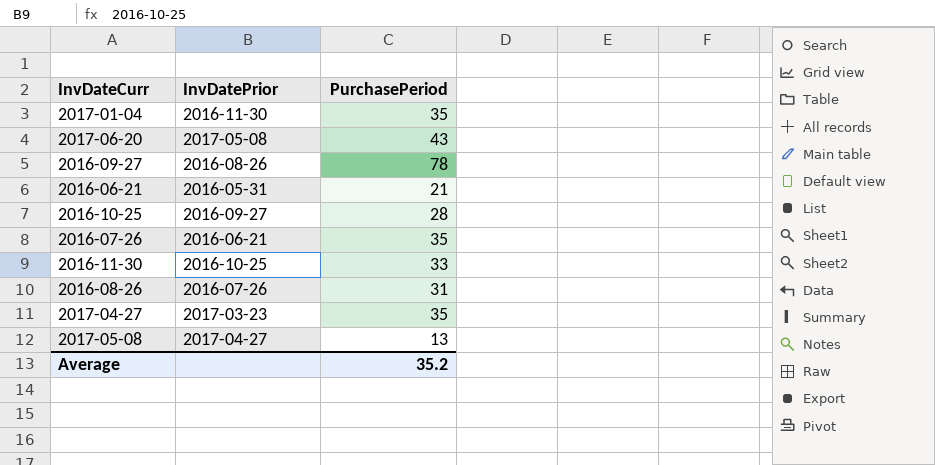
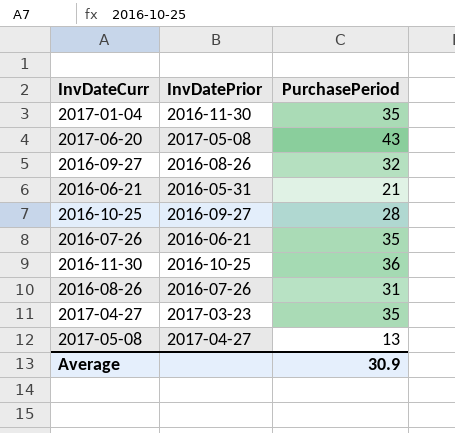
2016-09-27 | PurchasePeriod: 78 -> 32
2016-11-30 | PurchasePeriod: 33 -> 36
Average | PurchasePeriod: 35.2 -> 30.9

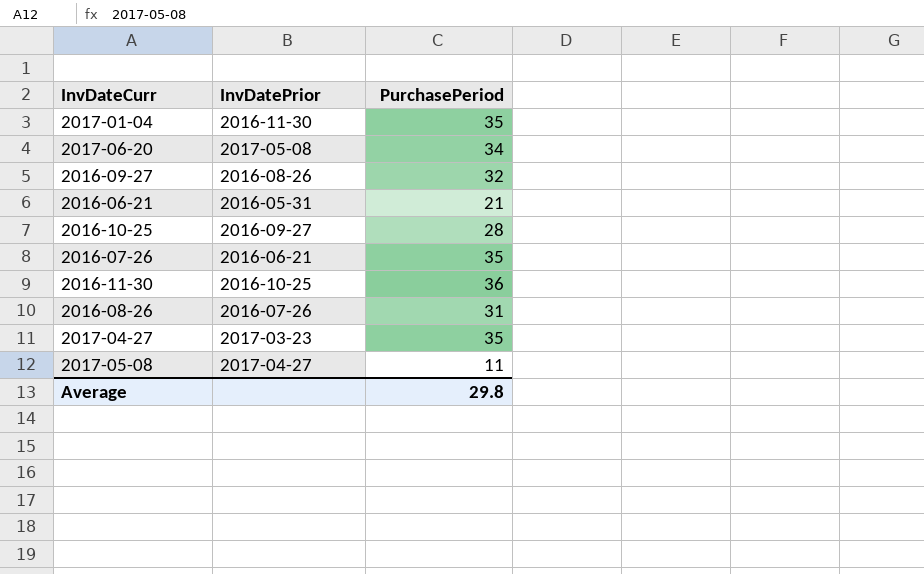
2017-06-20 | PurchasePeriod: 43 -> 34
2017-05-08 | PurchasePeriod: 13 -> 11
Average | PurchasePeriod: 30.9 -> 29.8

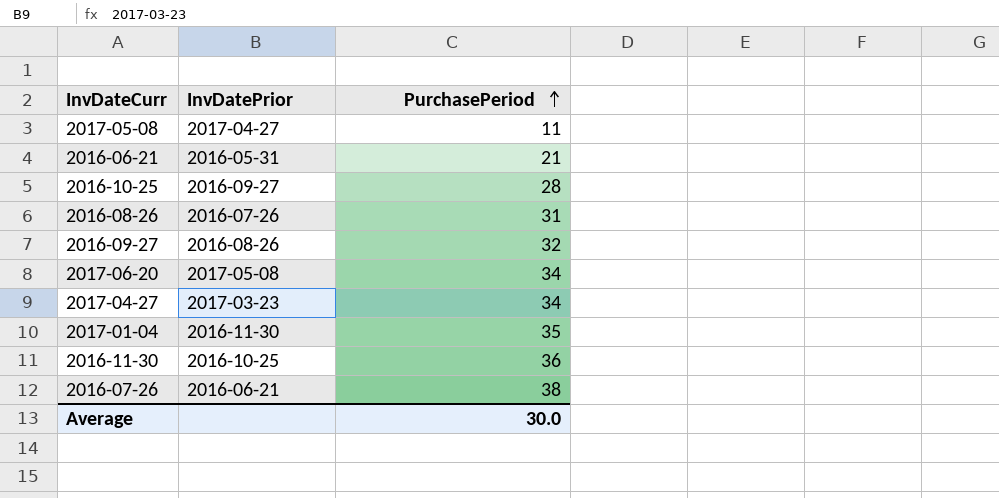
row order: none -> PurchasePeriod ascending
2017-04-27 | PurchasePeriod: 35 -> 34
2016-07-26 | PurchasePeriod: 35 -> 38
Average | PurchasePeriod: 29.8 -> 30.0

